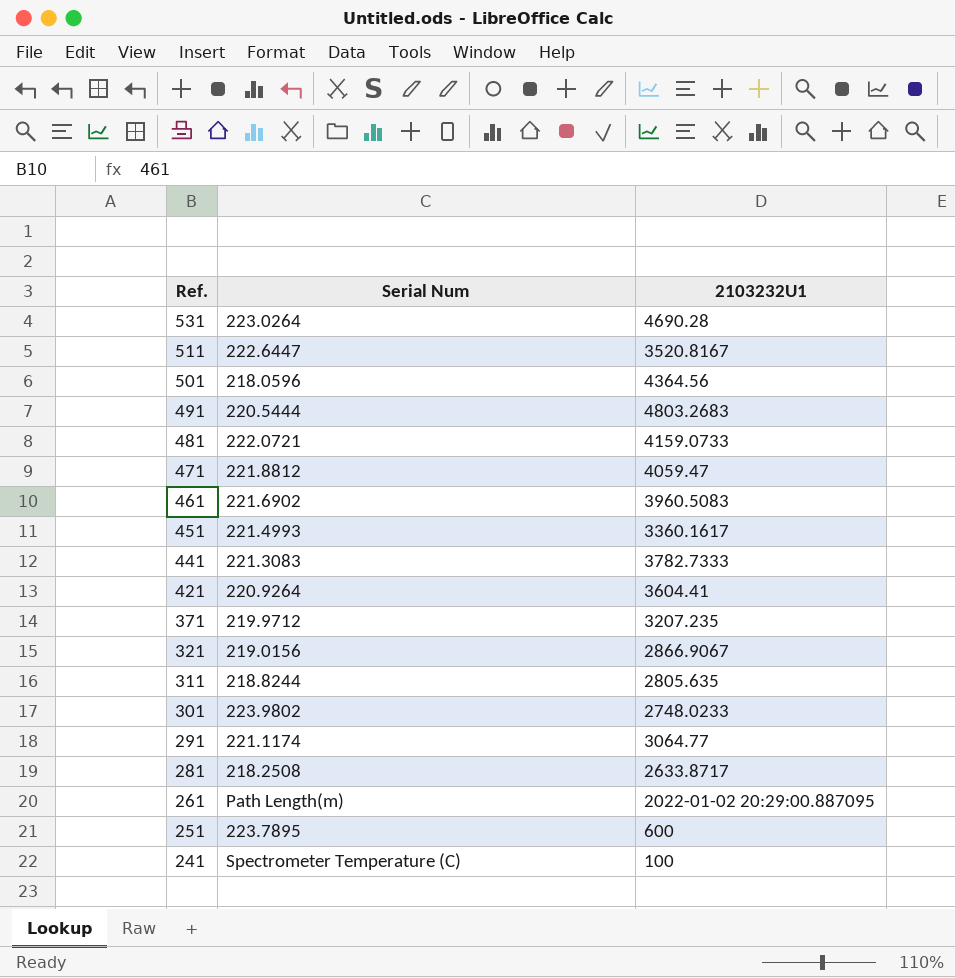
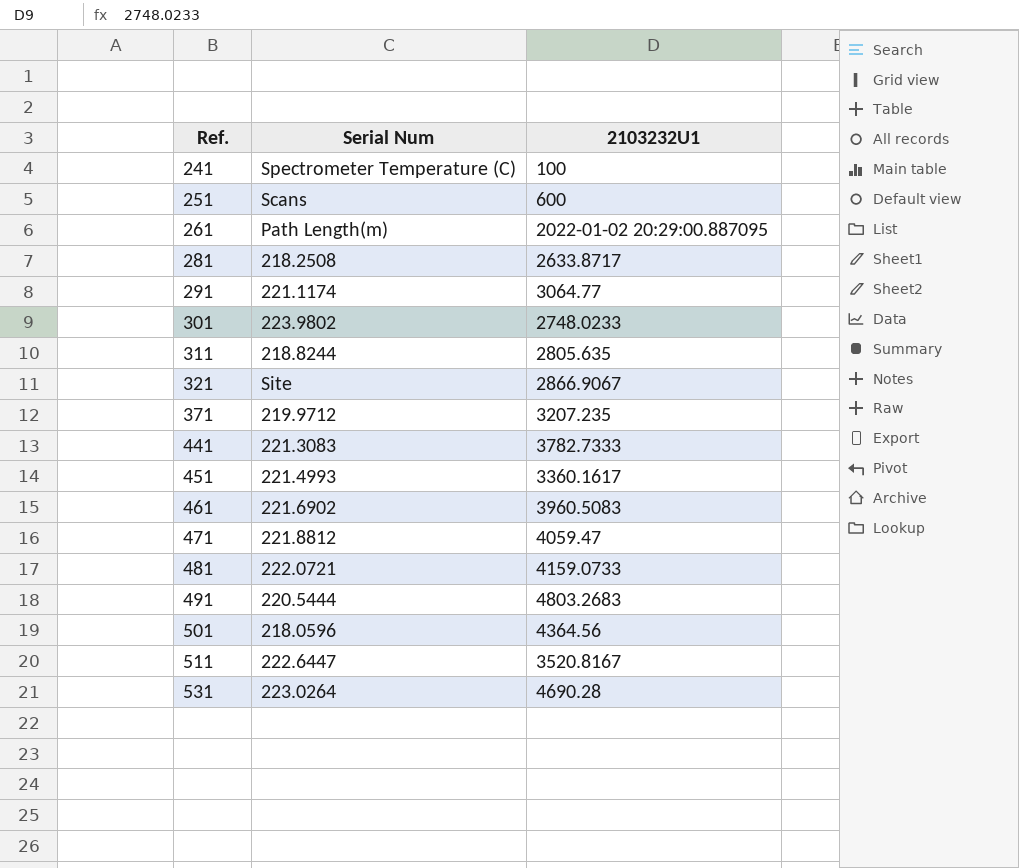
row order: Ref. descending -> Ref. ascending
row 421: 220.9264 | 3604.41 -> none
251 | Serial Num: 223.7895 -> Scans
321 | Serial Num: 219.0156 -> Site

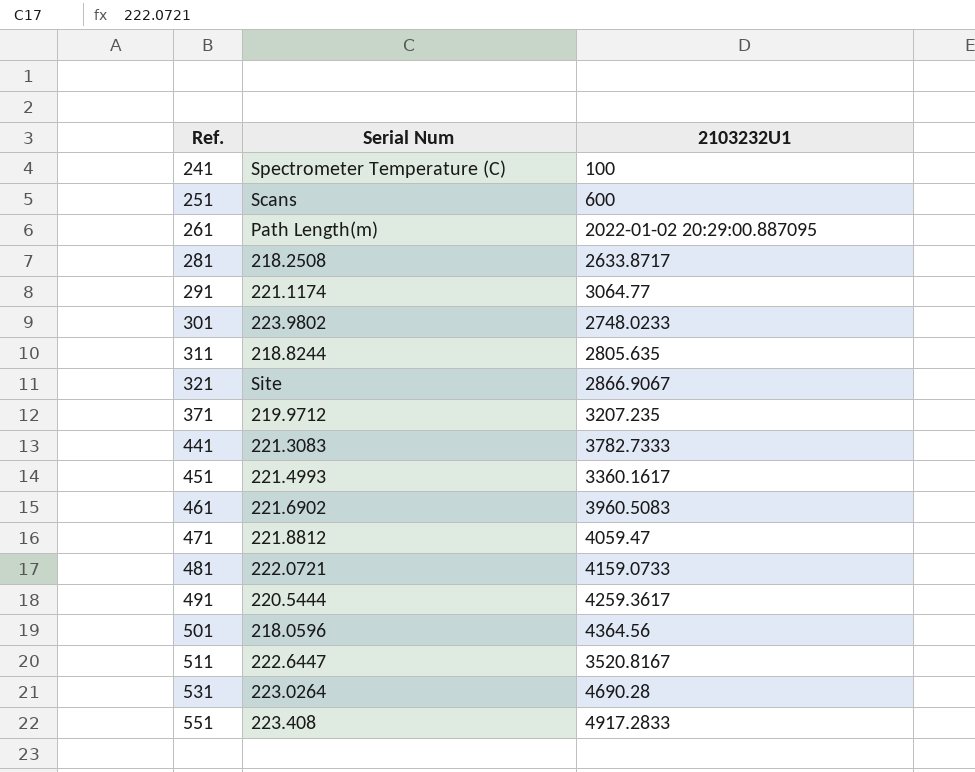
491 | 2103232U1: 4803.2683 -> 4259.3617
row 551: none -> 223.408 | 4917.2833

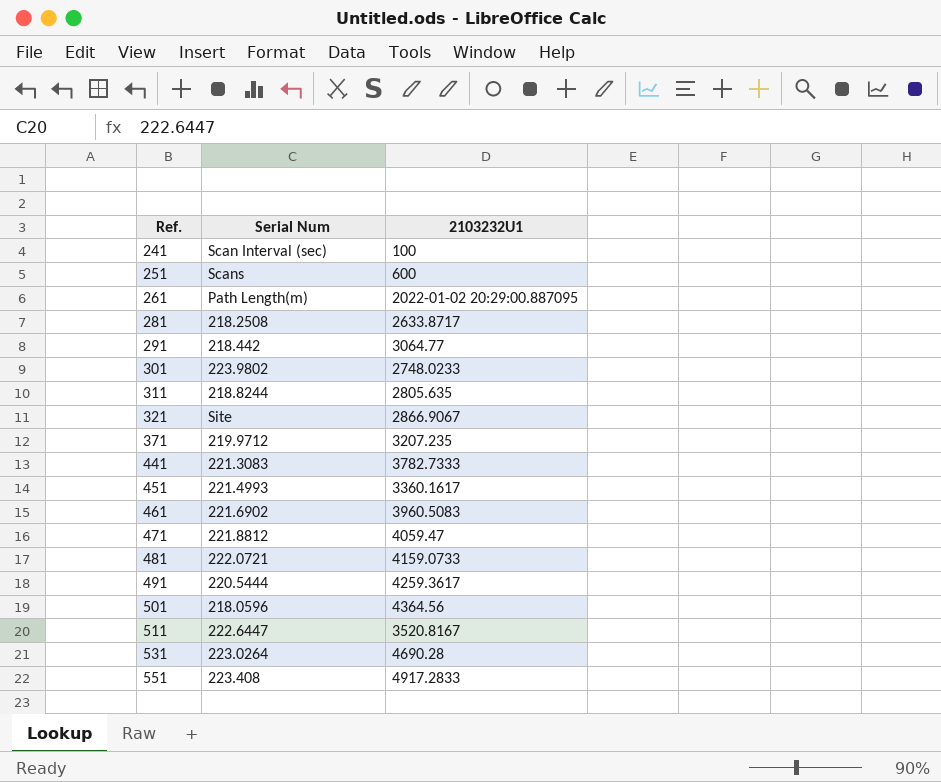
241 | Serial Num: Spectrometer Temperature (C) -> Scan Interval (sec)
291 | Serial Num: 221.1174 -> 218.442

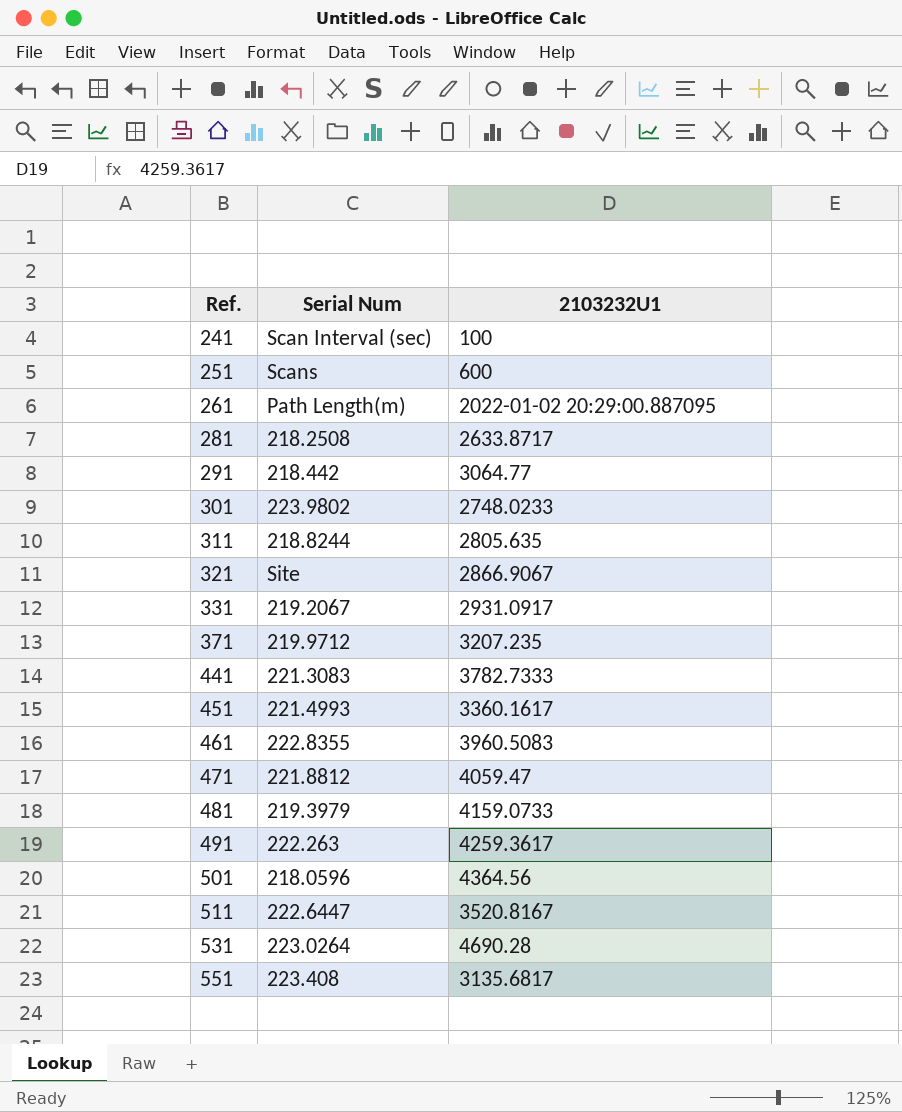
row 331: none -> 219.2067 | 2931.0917
461 | Serial Num: 221.6902 -> 222.8355
481 | Serial Num: 222.0721 -> 219.3979
491 | Serial Num: 220.5444 -> 222.263
551 | 2103232U1: 4917.2833 -> 3135.6817

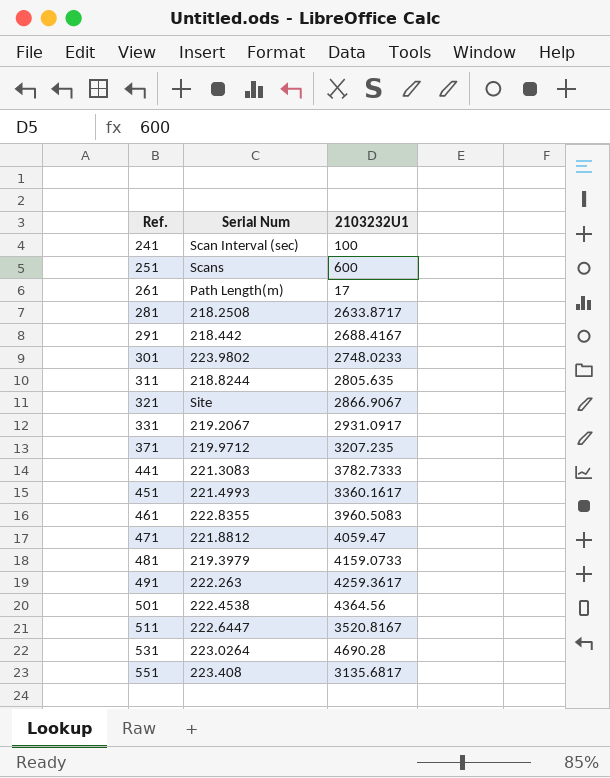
261 | 2103232U1: 2022-01-02 20:29:00.887095 -> 17
291 | 2103232U1: 3064.77 -> 2688.4167
501 | Serial Num: 218.0596 -> 222.4538

